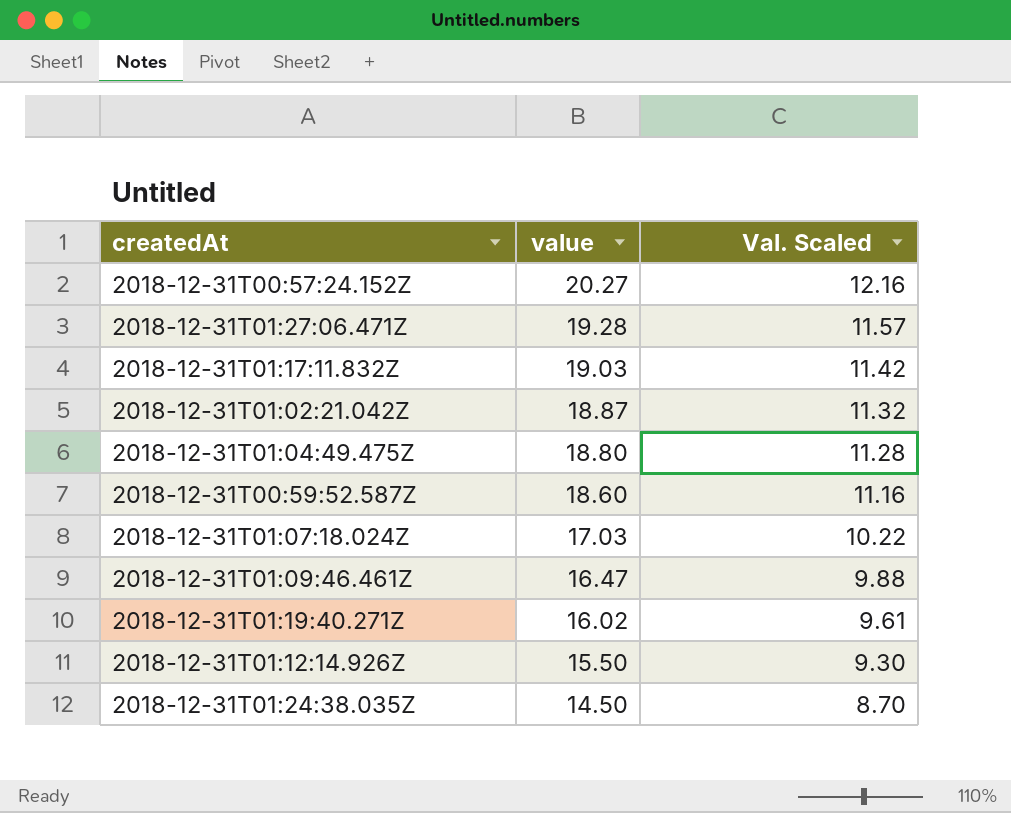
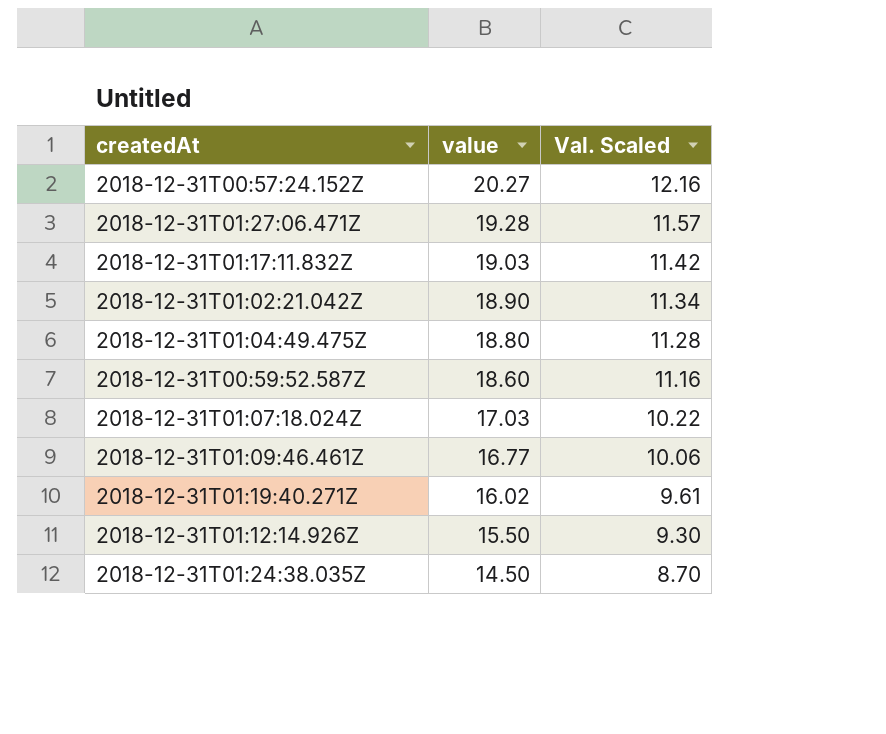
2018-12-31T01:02:21.042Z | value: 18.87 -> 18.90
2018-12-31T01:02:21.042Z | Val. Scaled: 11.32 -> 11.34
2018-12-31T01:09:46.461Z | value: 16.47 -> 16.77
2018-12-31T01:09:46.461Z | Val. Scaled: 9.88 -> 10.06

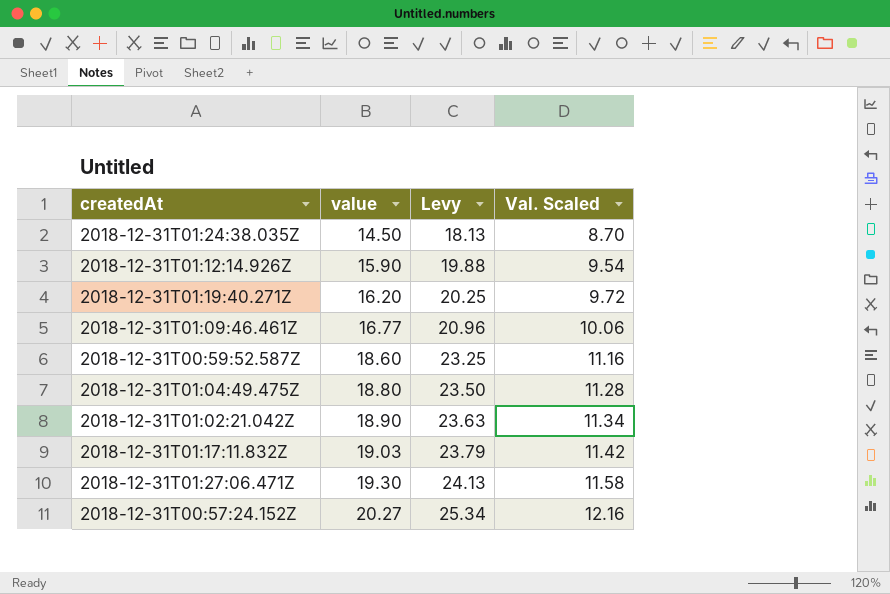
row order: value descending -> value ascending
column Levy | formula: none -> [value] * 1.25
row 2018-12-31T01:07:18.024Z: 17.03 | 10.22 -> none
2018-12-31T01:12:14.926Z | value: 15.50 -> 15.90
2018-12-31T01:12:14.926Z | Val. Scaled: 9.30 -> 9.54
2018-12-31T01:19:40.271Z | value: 16.02 -> 16.20
2018-12-31T01:19:40.271Z | Val. Scaled: 9.61 -> 9.72
2018-12-31T01:27:06.471Z | value: 19.28 -> 19.30
2018-12-31T01:27:06.471Z | Val. Scaled: 11.57 -> 11.58

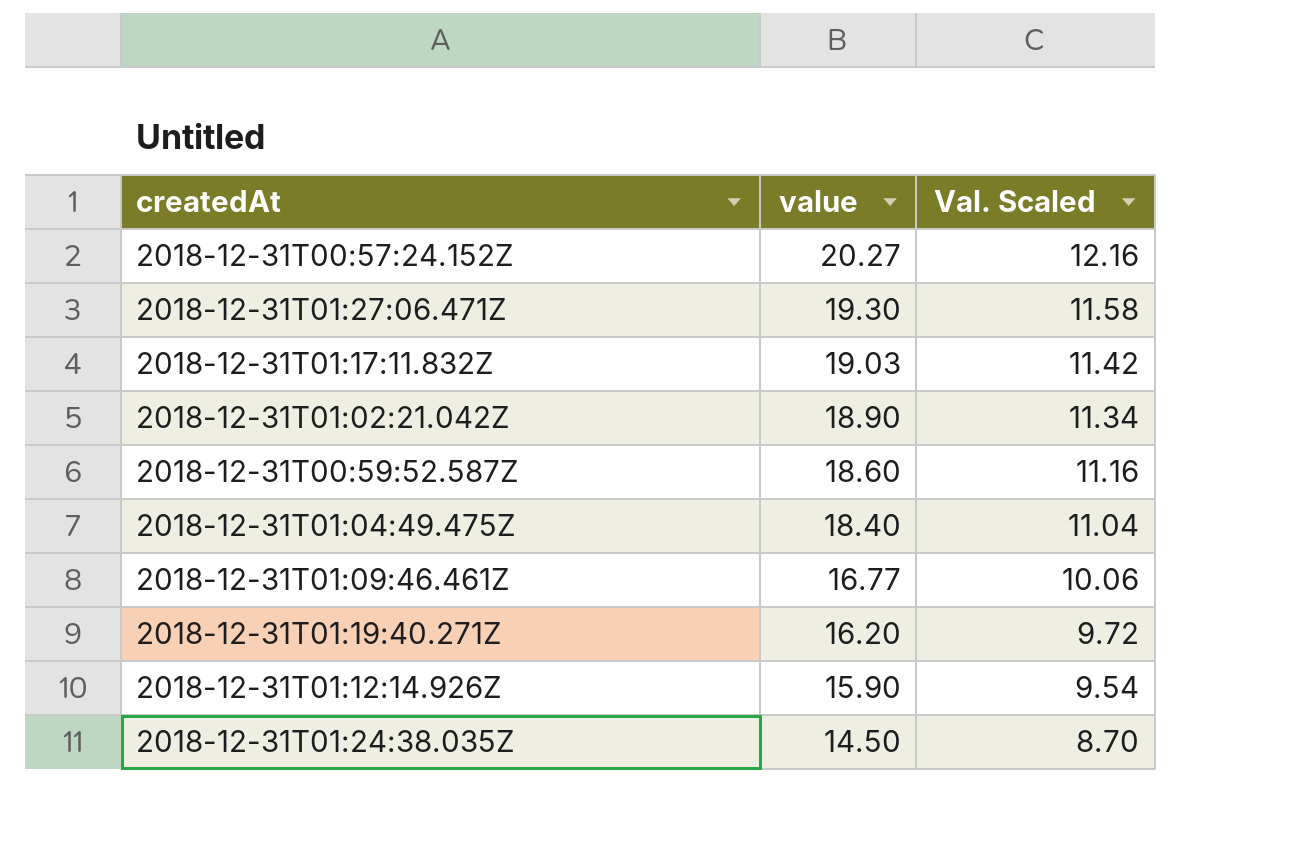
row order: value ascending -> value descending
column Levy | formula: [value] * 1.25 -> none
2018-12-31T01:04:49.475Z | value: 18.80 -> 18.40
2018-12-31T01:04:49.475Z | Val. Scaled: 11.28 -> 11.04

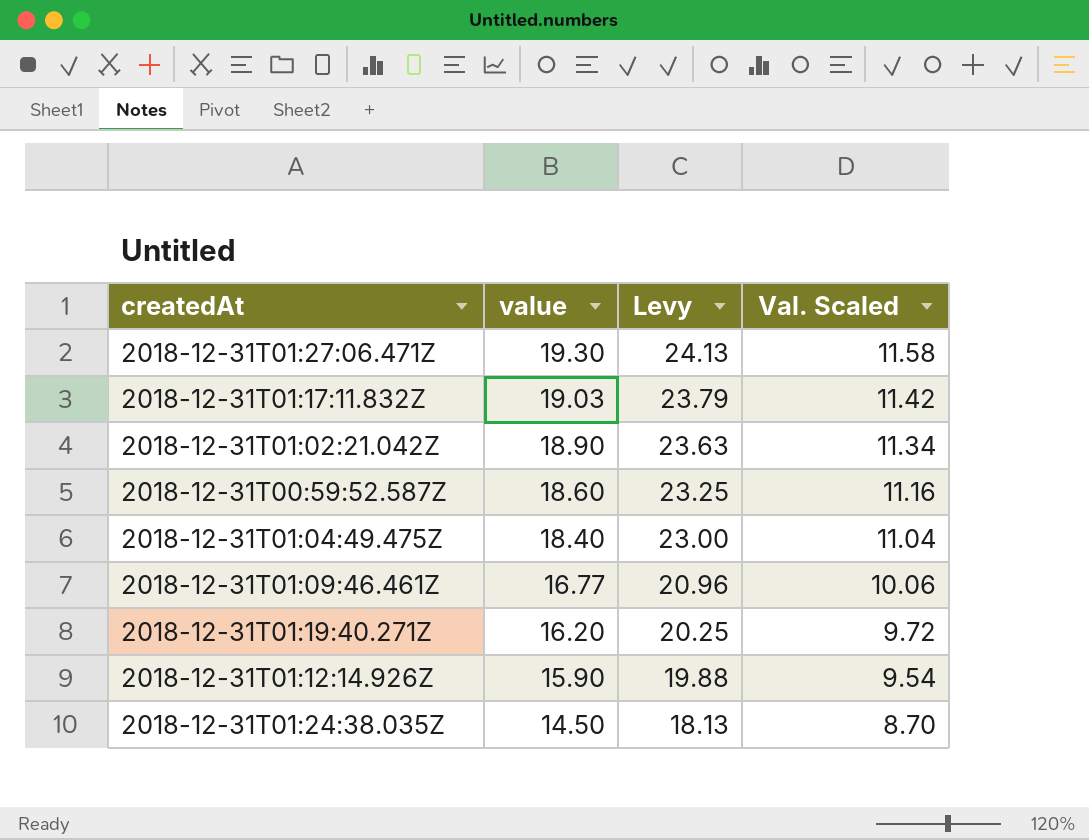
column Levy | formula: none -> [value] * 1.25
row 2018-12-31T00:57:24.152Z: 20.27 | 12.16 -> none

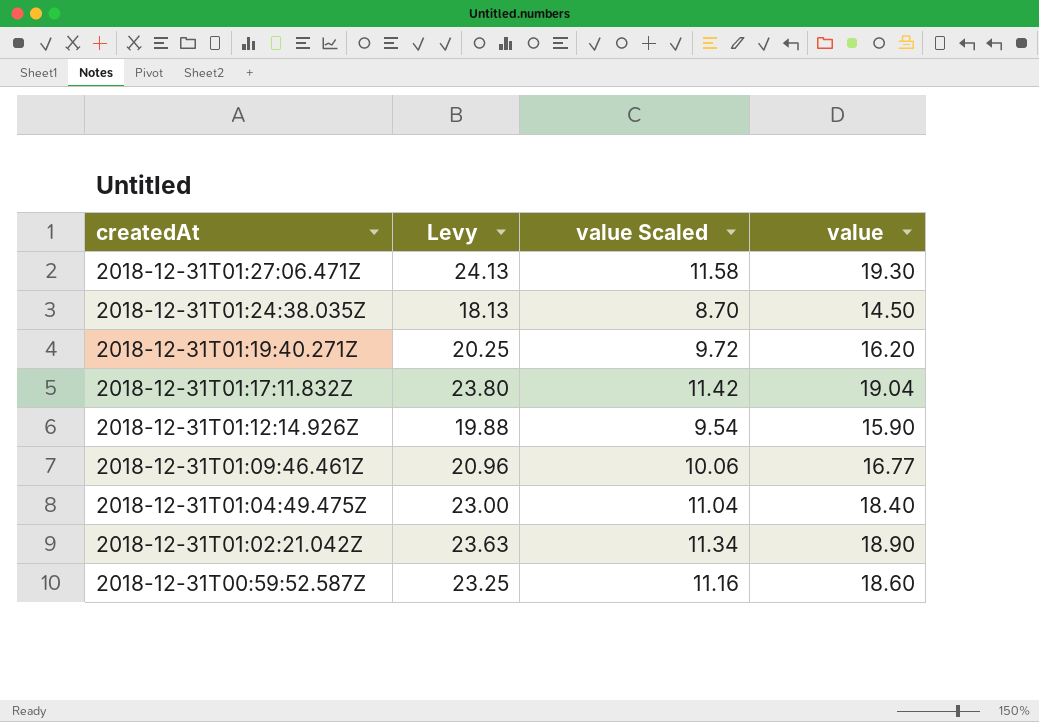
row order: value descending -> createdAt descending
column name: Val. Scaled -> value Scaled
column value | position: 2 -> 4
2018-12-31T01:17:11.832Z | Levy: 23.79 -> 23.80
2018-12-31T01:17:11.832Z | value: 19.03 -> 19.04

